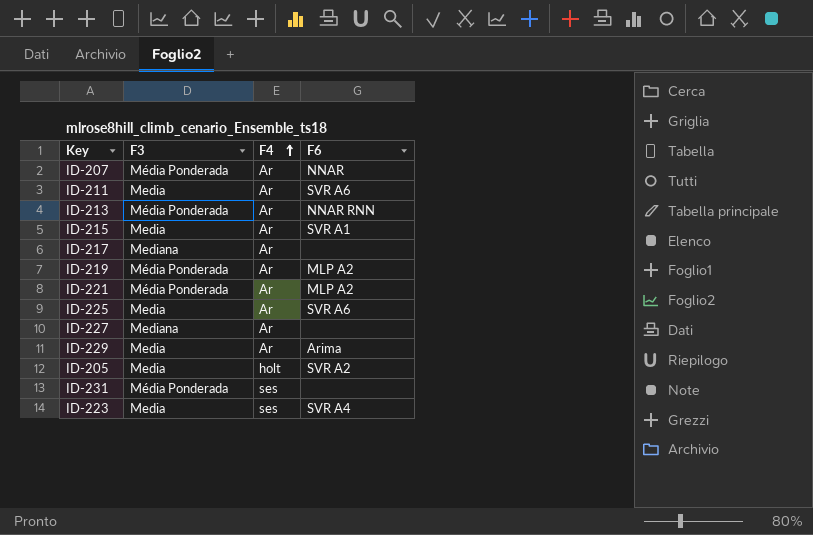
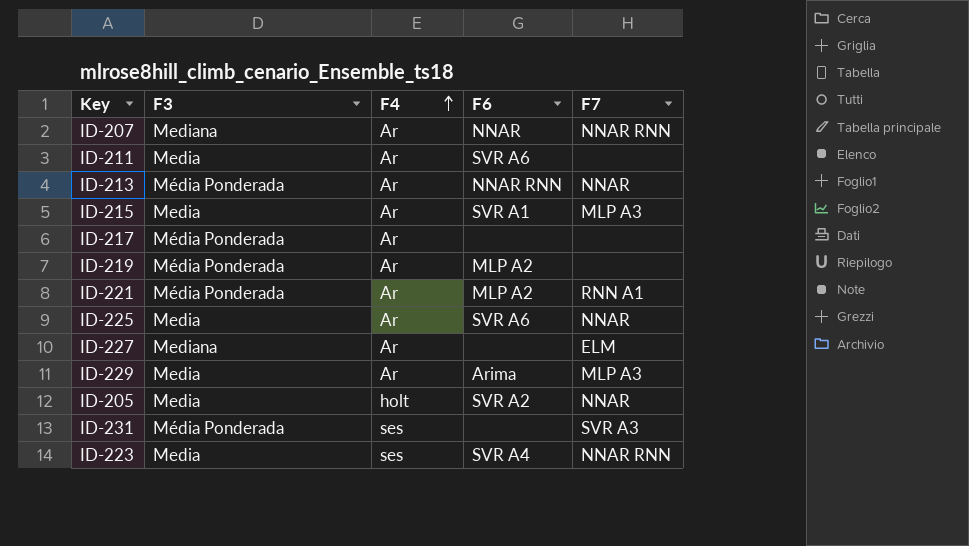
column F7 | position: none -> 5
ID-207 | F3: Média Ponderada -> Mediana
ID-217 | F3: Mediana -> Média Ponderada

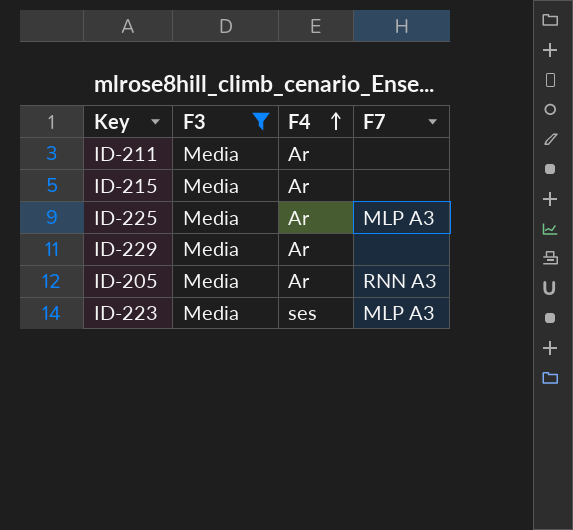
filter: none -> F3 = Media
column F6 | position: 4 -> none
ID-215 | F7: MLP A3 -> none
ID-225 | F7: NNAR -> MLP A3
ID-229 | F7: MLP A3 -> none
ID-205 | F4: holt -> Ar
ID-205 | F7: NNAR -> RNN A3
ID-223 | F7: NNAR RNN -> MLP A3

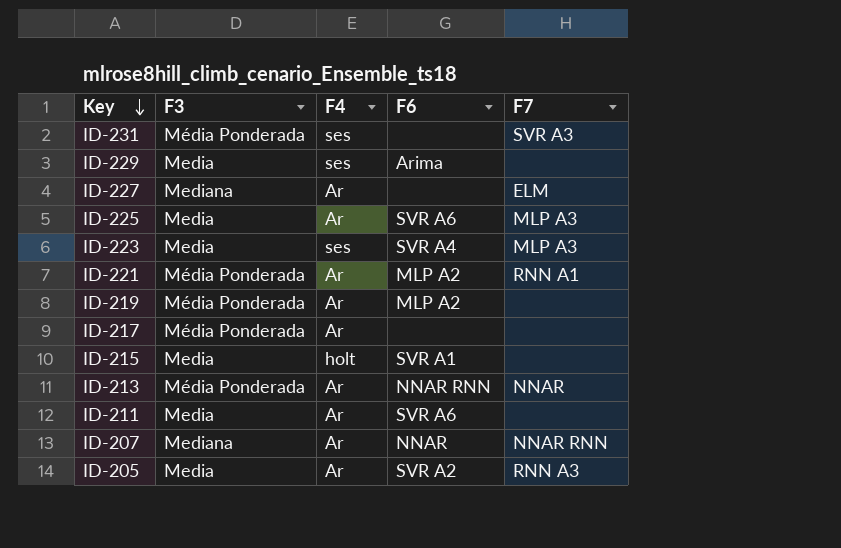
filter: F3 = Media -> none
row order: F4 ascending -> Key descending
column F6 | position: none -> 4
ID-229 | F4: Ar -> ses
ID-215 | F4: Ar -> holt

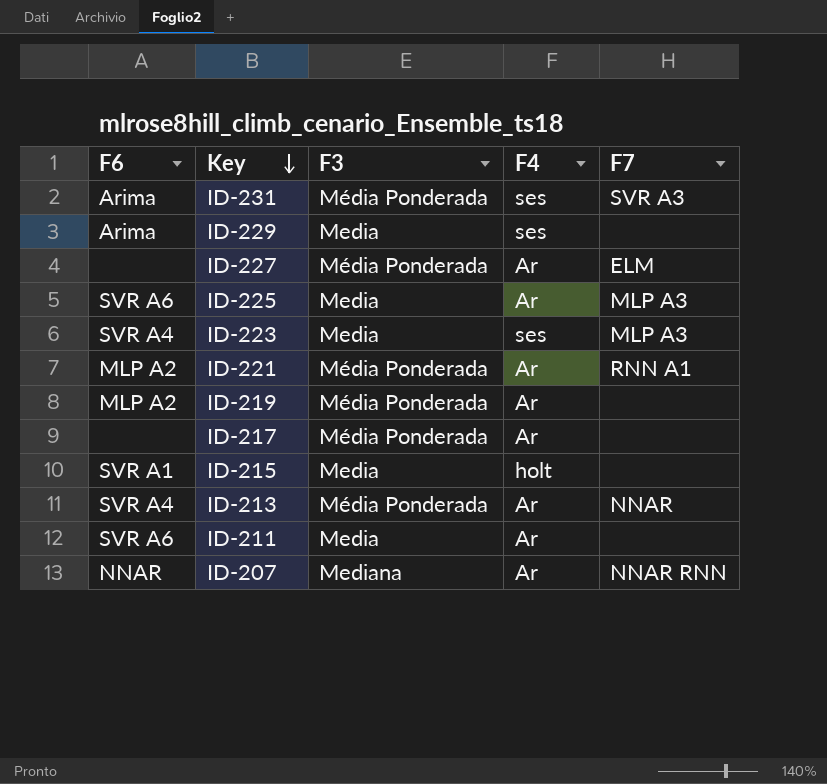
column F6 | position: 4 -> 1
row ID-205: Media | Ar | SVR A2 | RNN A3 -> none
ID-231 | F6: none -> Arima
ID-227 | F3: Mediana -> Média Ponderada
ID-213 | F6: NNAR RNN -> SVR A4

